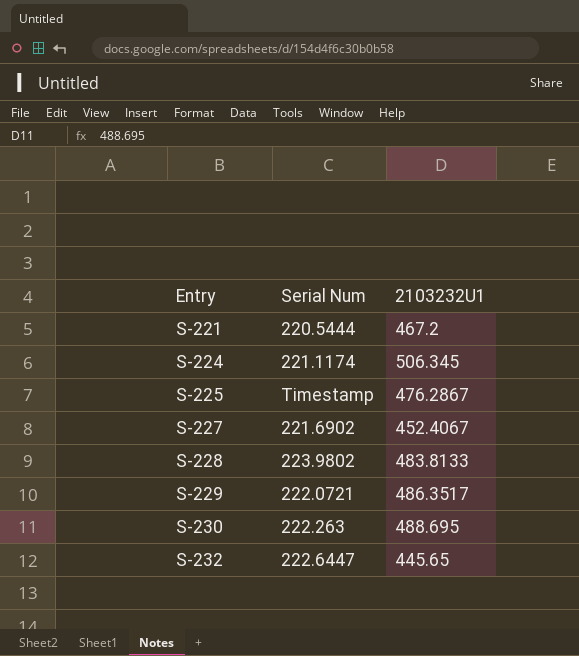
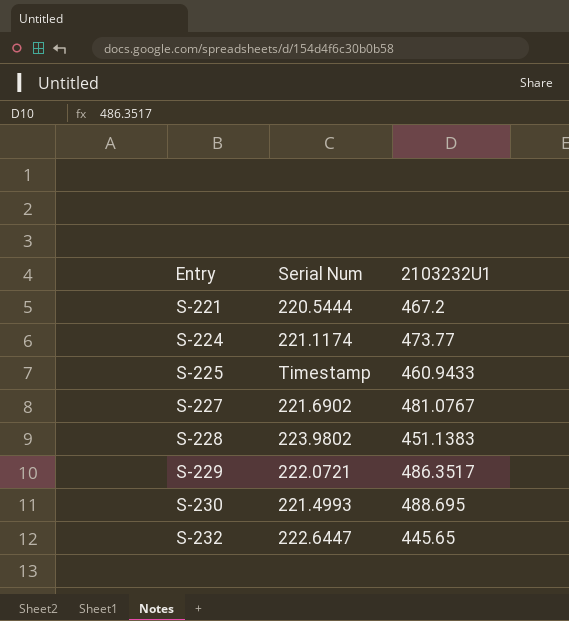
S-224 | 2103232U1: 506.345 -> 473.77
S-225 | 2103232U1: 476.2867 -> 460.9433
S-227 | 2103232U1: 452.4067 -> 481.0767
S-228 | 2103232U1: 483.8133 -> 451.1383
S-230 | Serial Num: 222.263 -> 221.4993

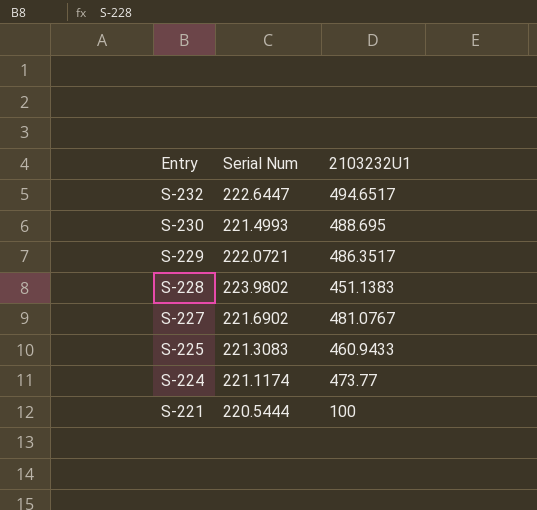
row order: Entry ascending -> Entry descending
S-232 | 2103232U1: 445.65 -> 494.6517
S-225 | Serial Num: Timestamp -> 221.3083
S-221 | 2103232U1: 467.2 -> 100

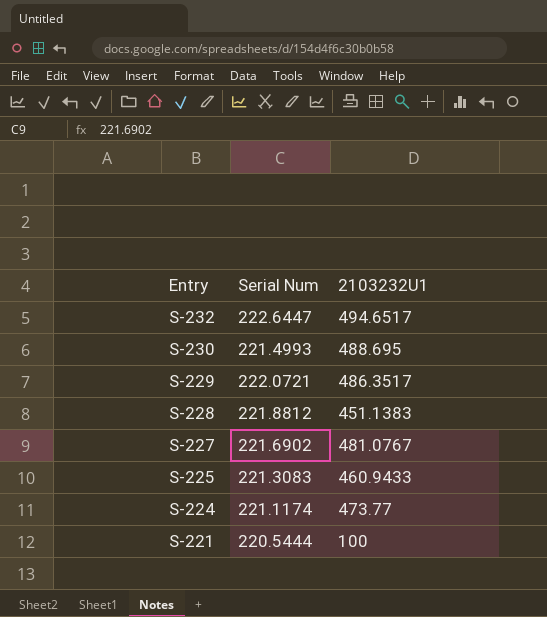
S-228 | Serial Num: 223.9802 -> 221.8812

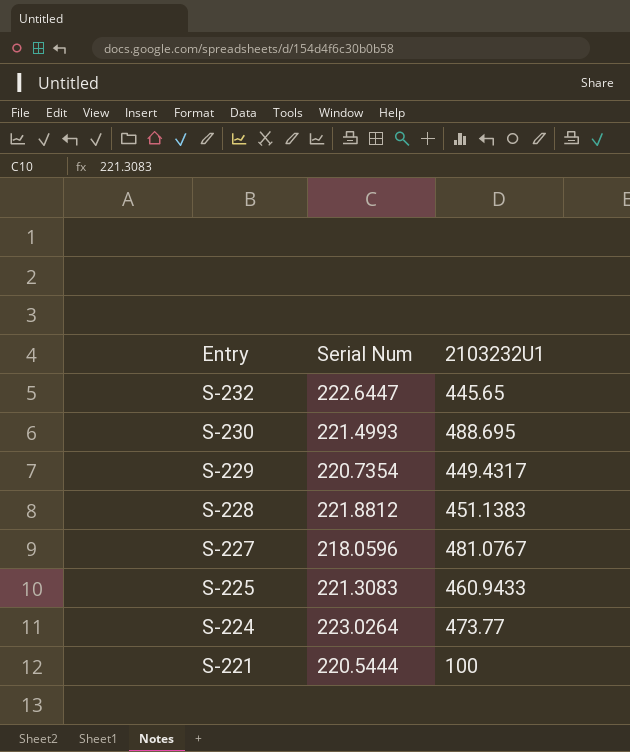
S-232 | 2103232U1: 494.6517 -> 445.65
S-229 | Serial Num: 222.0721 -> 220.7354
S-229 | 2103232U1: 486.3517 -> 449.4317
S-227 | Serial Num: 221.6902 -> 218.0596
S-224 | Serial Num: 221.1174 -> 223.0264

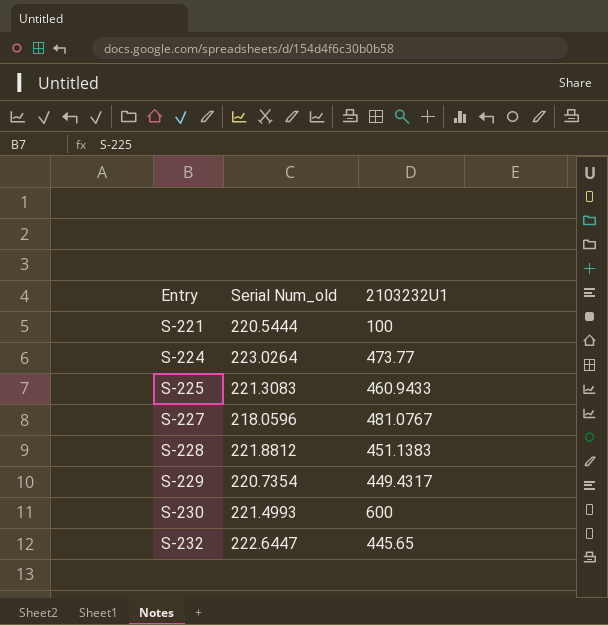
row order: Entry descending -> Entry ascending
column name: Serial Num -> Serial Num_old
S-230 | 2103232U1: 488.695 -> 600

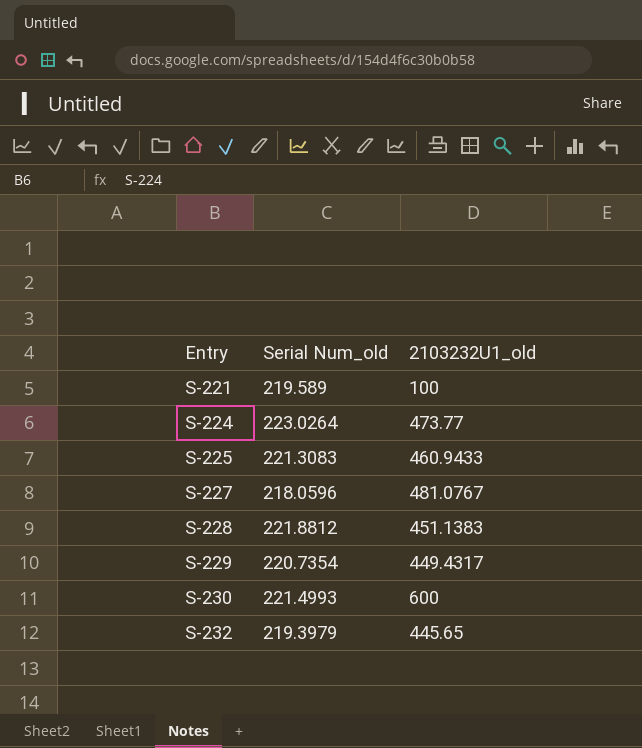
column name: 2103232U1 -> 2103232U1_old
S-221 | Serial Num_old: 220.5444 -> 219.589
S-232 | Serial Num_old: 222.6447 -> 219.3979

